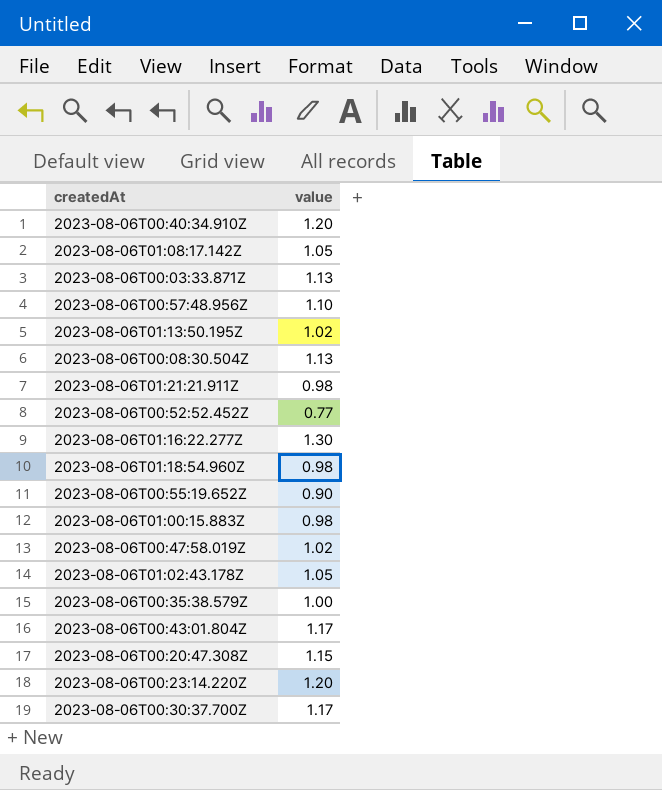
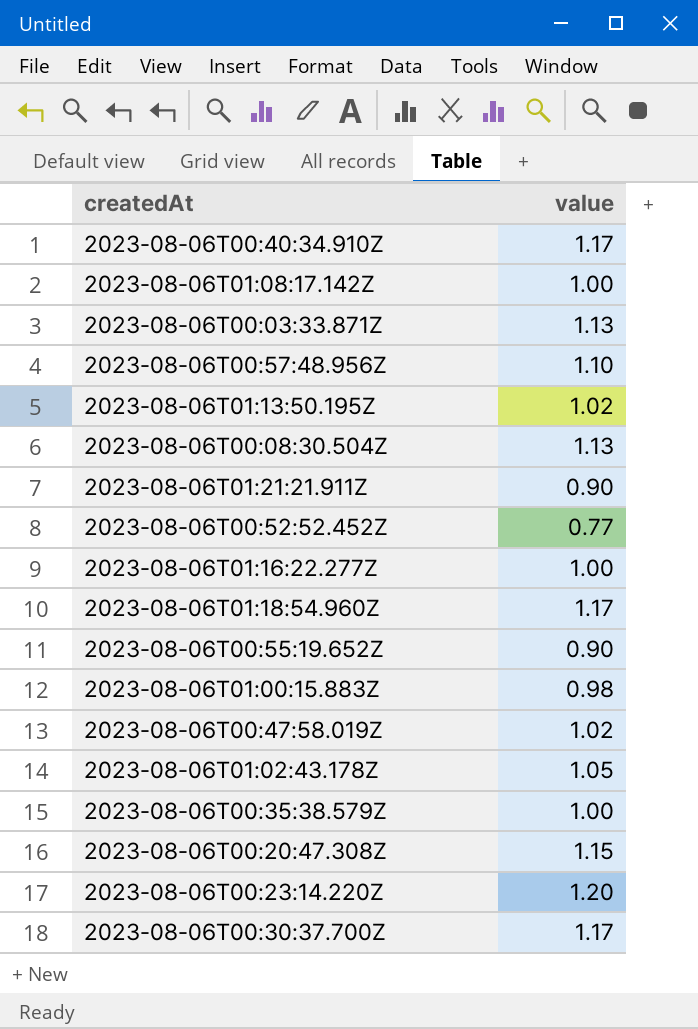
row 2023-08-06T00:43:01.804Z: 1.17 -> none
2023-08-06T00:40:34.910Z | value: 1.20 -> 1.17
2023-08-06T01:08:17.142Z | value: 1.05 -> 1.00
2023-08-06T01:21:21.911Z | value: 0.98 -> 0.90
2023-08-06T01:16:22.277Z | value: 1.30 -> 1.00
2023-08-06T01:18:54.960Z | value: 0.98 -> 1.17

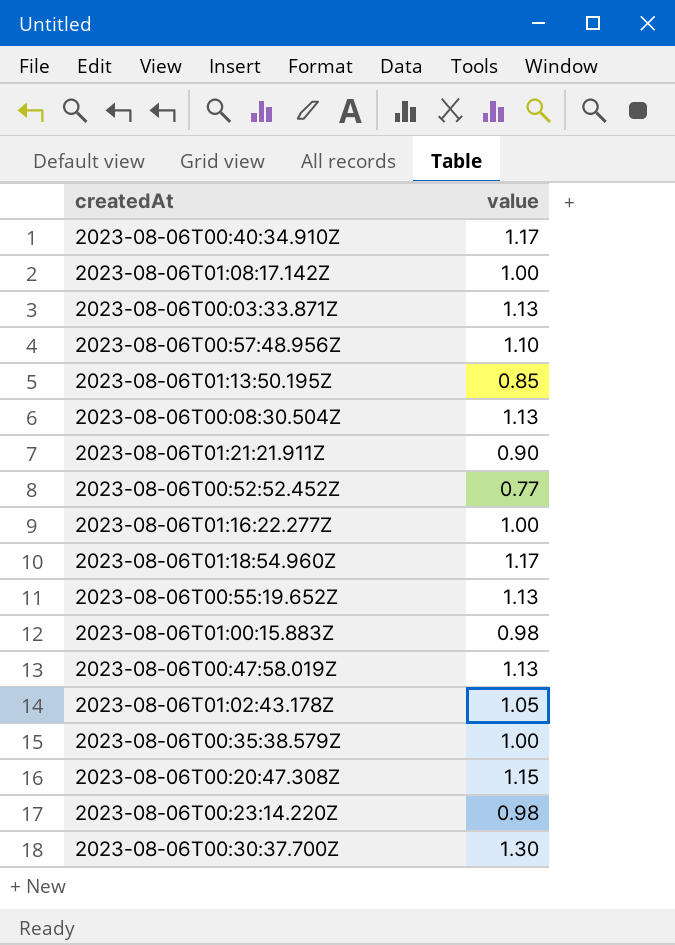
2023-08-06T01:13:50.195Z | value: 1.02 -> 0.85
2023-08-06T00:55:19.652Z | value: 0.90 -> 1.13
2023-08-06T00:47:58.019Z | value: 1.02 -> 1.13
2023-08-06T00:23:14.220Z | value: 1.20 -> 0.98
2023-08-06T00:30:37.700Z | value: 1.17 -> 1.30

